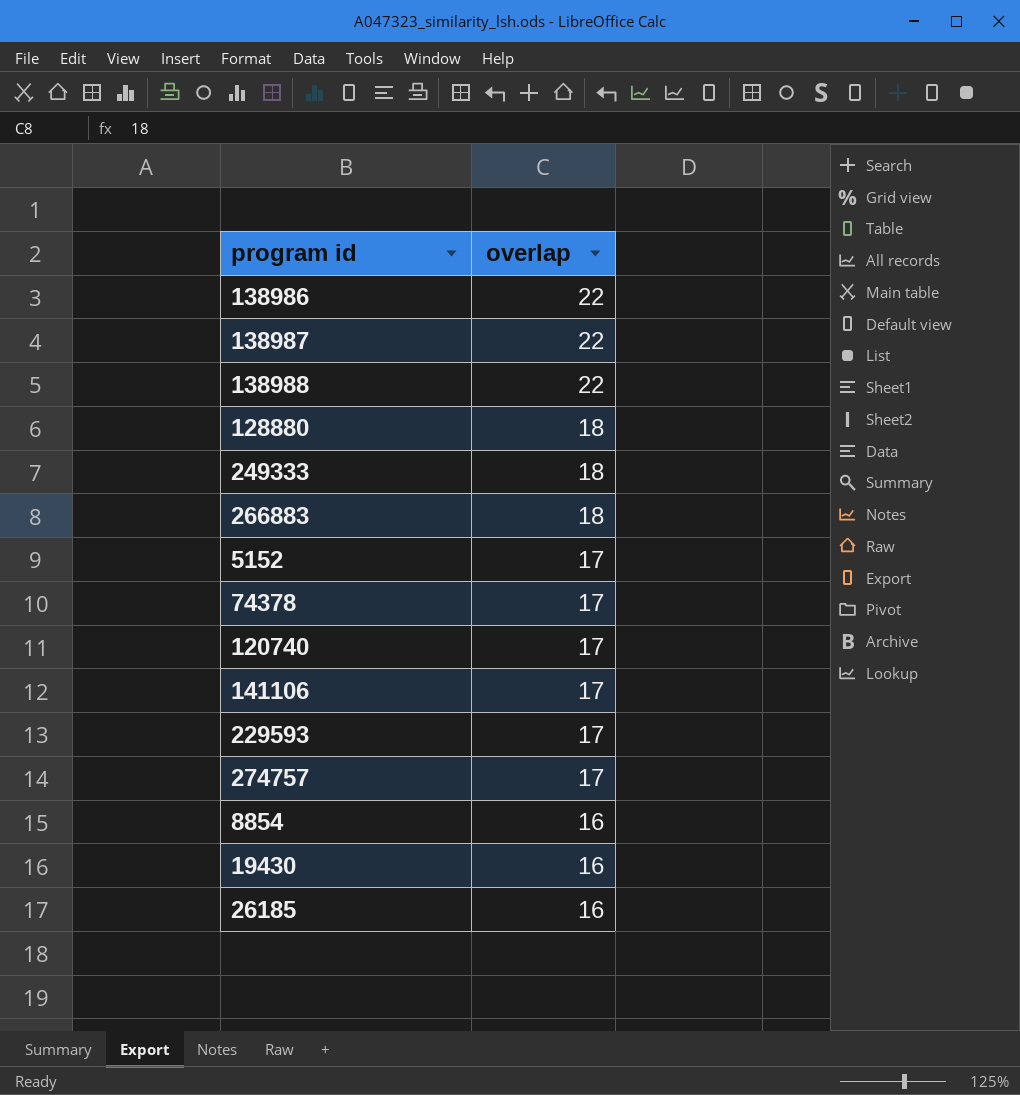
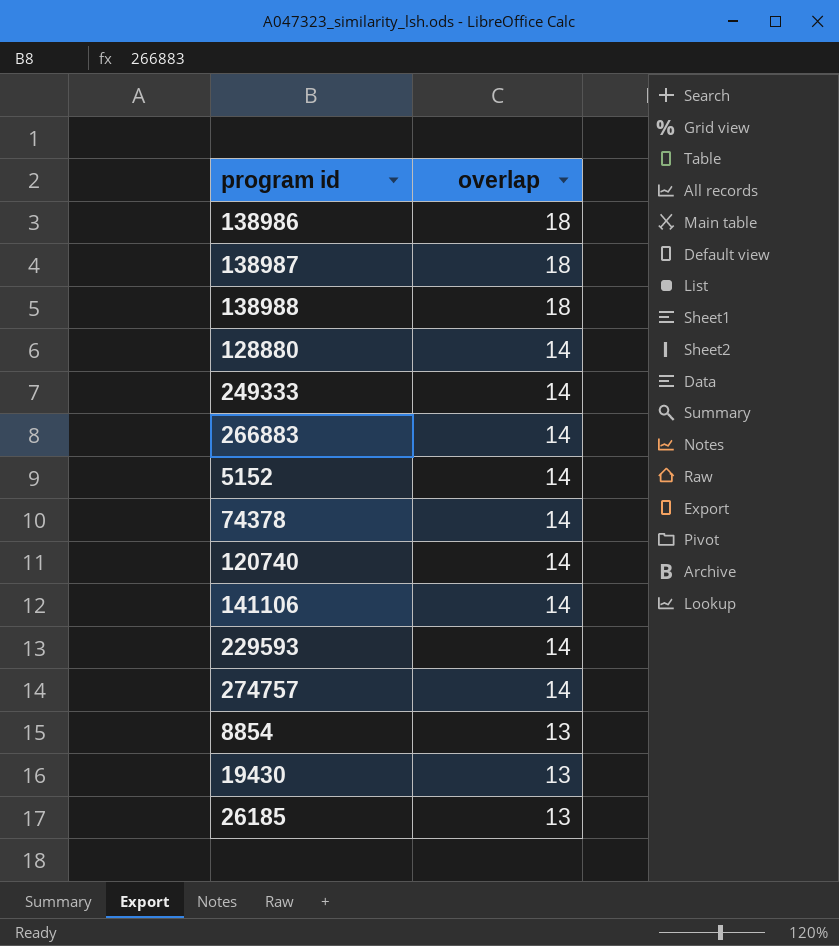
138986 | overlap: 22 -> 18
138987 | overlap: 22 -> 18
138988 | overlap: 22 -> 18
128880 | overlap: 18 -> 14
249333 | overlap: 18 -> 14
266883 | overlap: 18 -> 14
5152 | overlap: 17 -> 14
74378 | overlap: 17 -> 14
120740 | overlap: 17 -> 14
141106 | overlap: 17 -> 14
229593 | overlap: 17 -> 14
274757 | overlap: 17 -> 14
8854 | overlap: 16 -> 13
19430 | overlap: 16 -> 13
26185 | overlap: 16 -> 13

